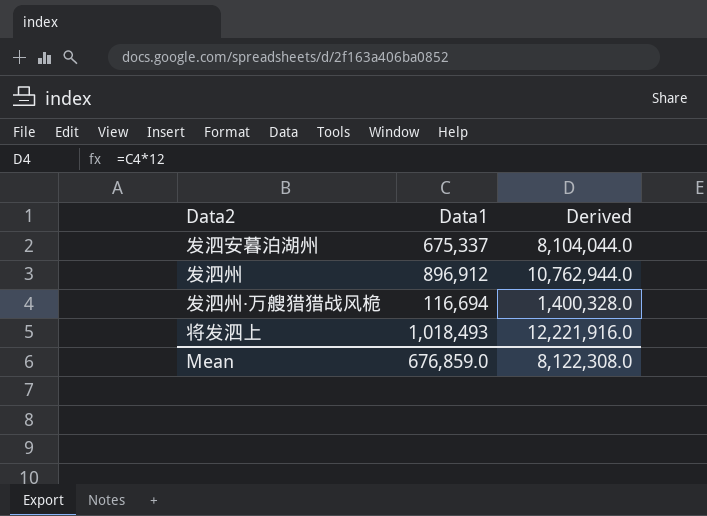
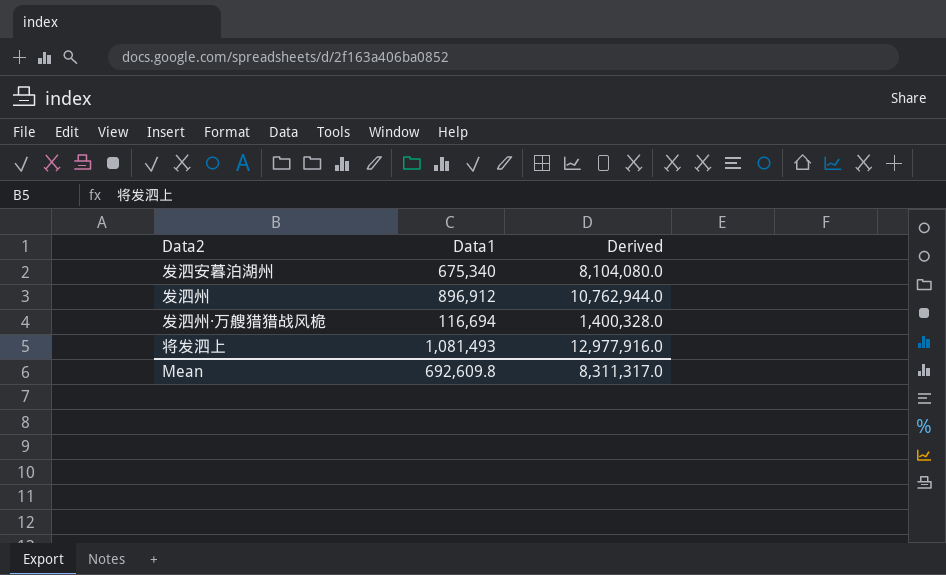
发泗安暮泊湖州 | Data1: 675,337 -> 675,340
发泗安暮泊湖州 | Derived: 8,104,044.0 -> 8,104,080.0
将发泗上 | Data1: 1,018,493 -> 1,081,493
将发泗上 | Derived: 12,221,916.0 -> 12,977,916.0
Mean | Data1: 676,859.0 -> 692,609.8
Mean | Derived: 8,122,308.0 -> 8,311,317.0

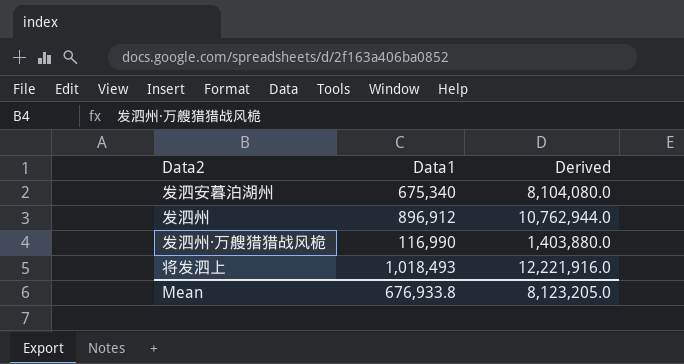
发泗州·万艘猎猎战风桅 | Data1: 116,694 -> 116,990
发泗州·万艘猎猎战风桅 | Derived: 1,400,328.0 -> 1,403,880.0
将发泗上 | Data1: 1,081,493 -> 1,018,493
将发泗上 | Derived: 12,977,916.0 -> 12,221,916.0
Mean | Data1: 692,609.8 -> 676,933.8
Mean | Derived: 8,311,317.0 -> 8,123,205.0

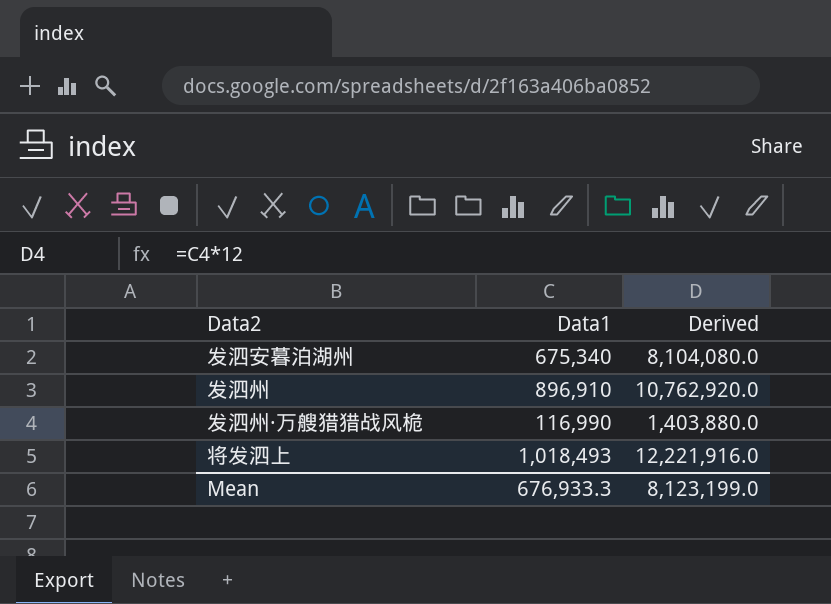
发泗州 | Data1: 896,912 -> 896,910
发泗州 | Derived: 10,762,944.0 -> 10,762,920.0
Mean | Data1: 676,933.8 -> 676,933.3
Mean | Derived: 8,123,205.0 -> 8,123,199.0

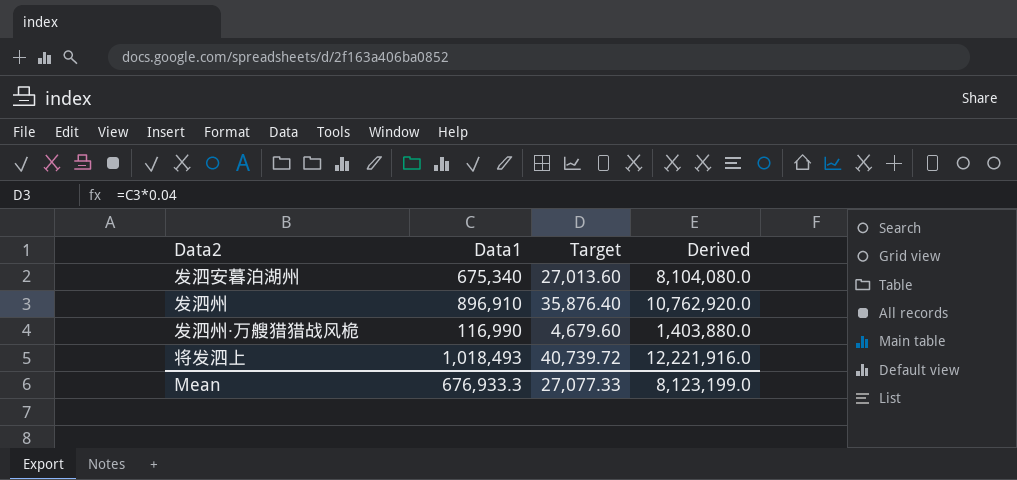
column Target | formula: none -> [Data1] * 0.04

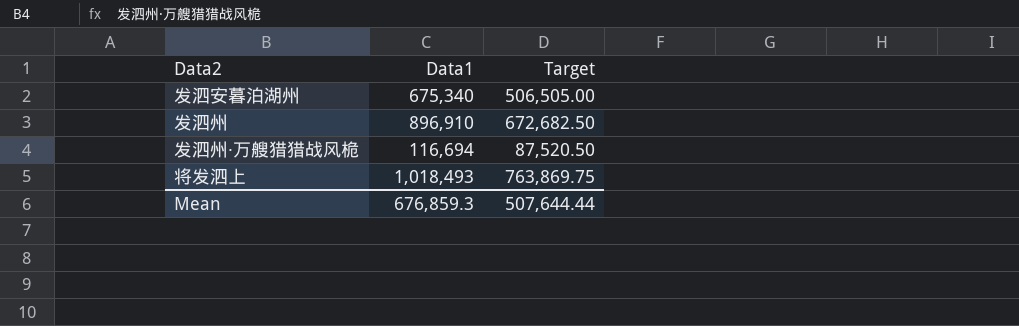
column Derived | formula: [Data1] * 12 -> none
column Target | formula: [Data1] * 0.04 -> [Data1] * 0.75
发泗州·万艘猎猎战风桅 | Data1: 116,990 -> 116,694
Mean | Data1: 676,933.3 -> 676,859.3
Mean | Target: 27,077.33 -> 507,644.44

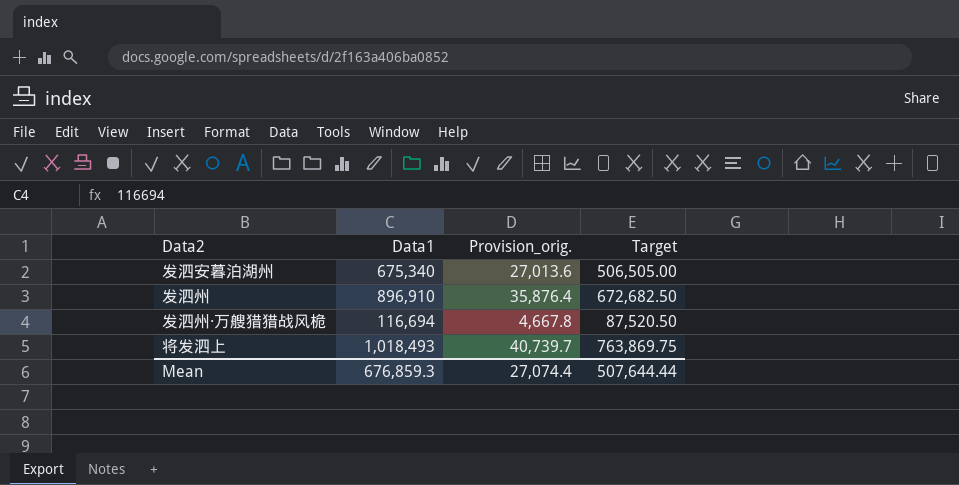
column Provision_orig. | formula: none -> [Data1] * 0.04

